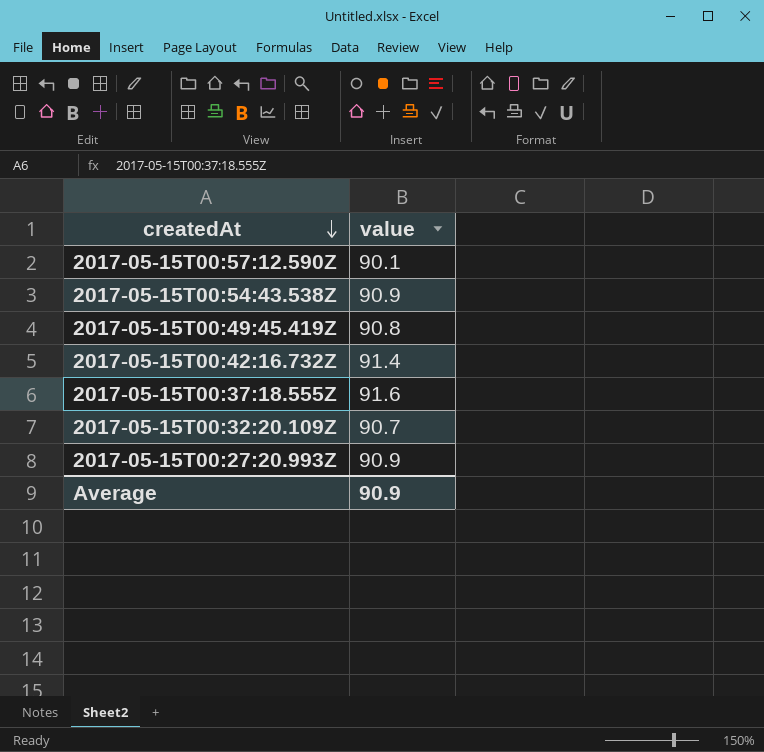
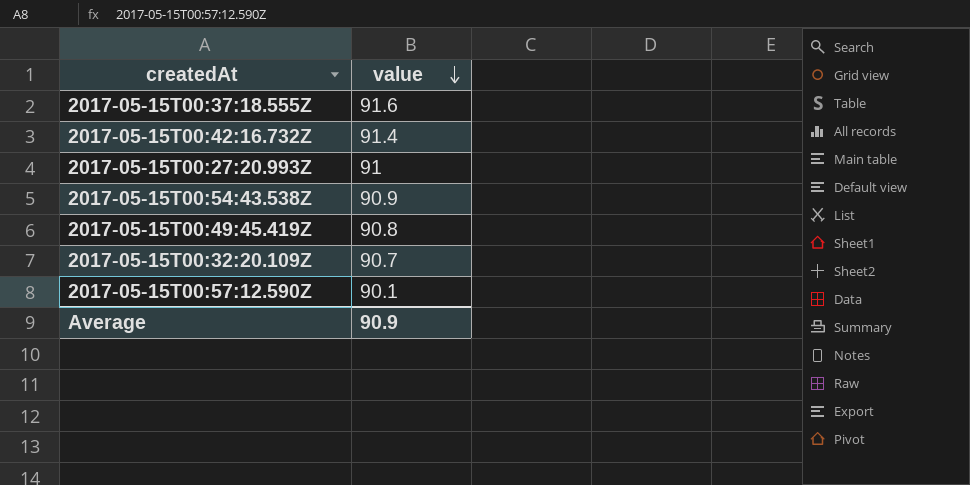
row order: createdAt descending -> value descending
2017-05-15T00:27:20.993Z | value: 90.9 -> 91

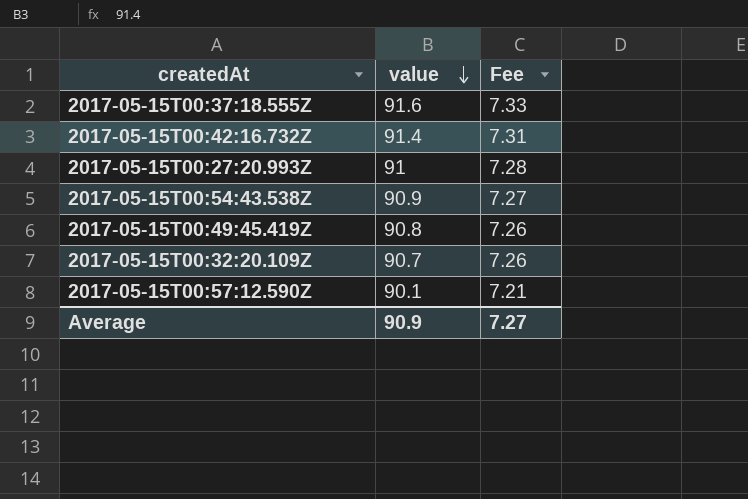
column Fee | formula: none -> [value] * 0.08

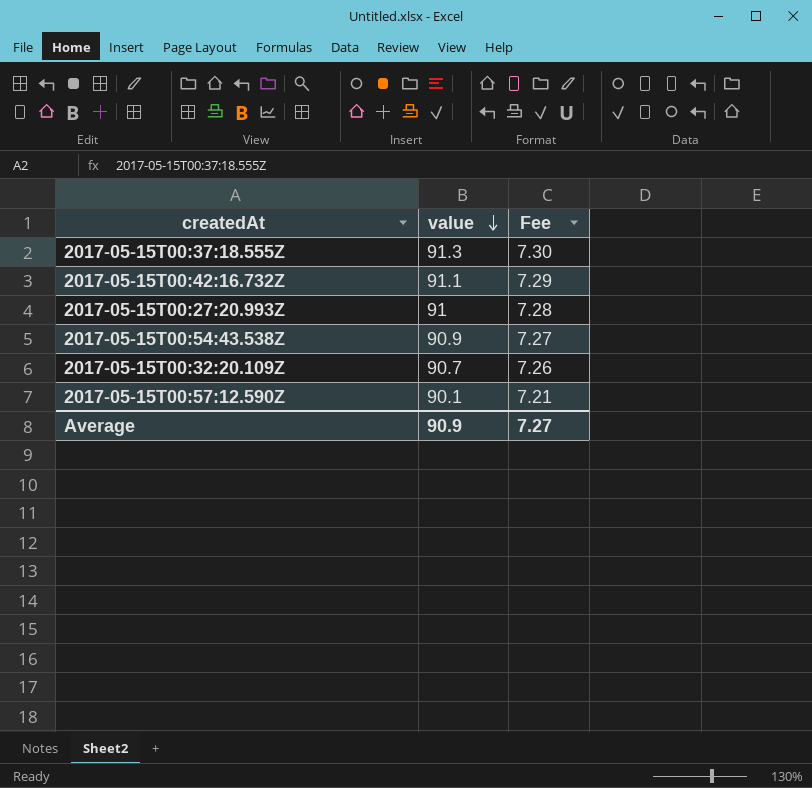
row 2017-05-15T00:49:45.419Z: 90.8 | 7.26 -> none
2017-05-15T00:37:18.555Z | value: 91.6 -> 91.3
2017-05-15T00:37:18.555Z | Fee: 7.33 -> 7.30
2017-05-15T00:42:16.732Z | value: 91.4 -> 91.1
2017-05-15T00:42:16.732Z | Fee: 7.31 -> 7.29

